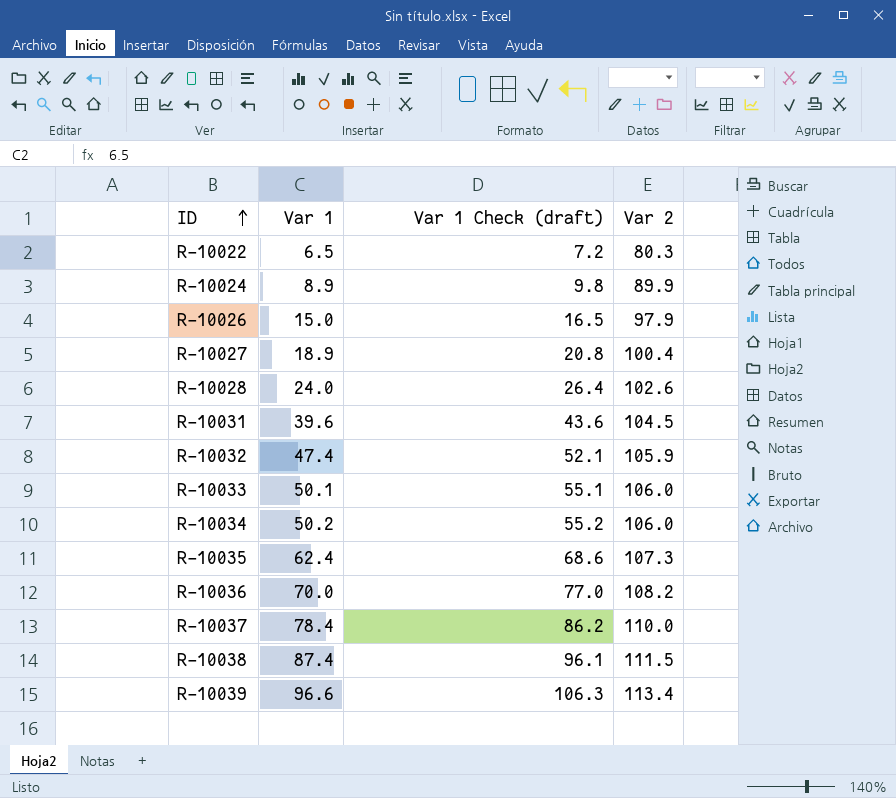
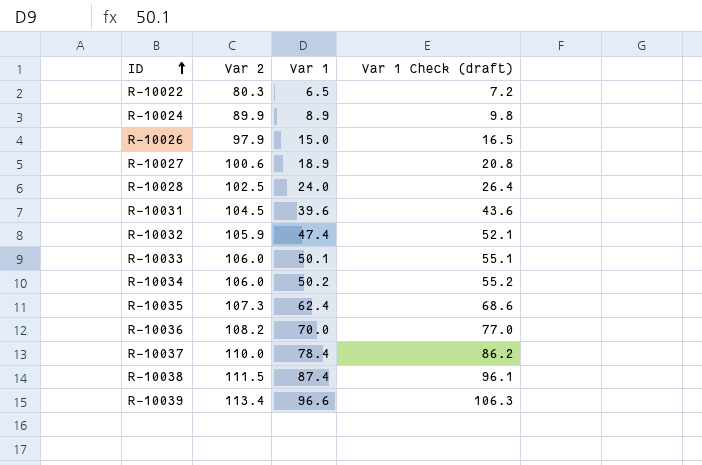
column Var 2 | position: 4 -> 2
R-10027 | Var 2: 100.4 -> 100.6
R-10028 | Var 2: 102.6 -> 102.5

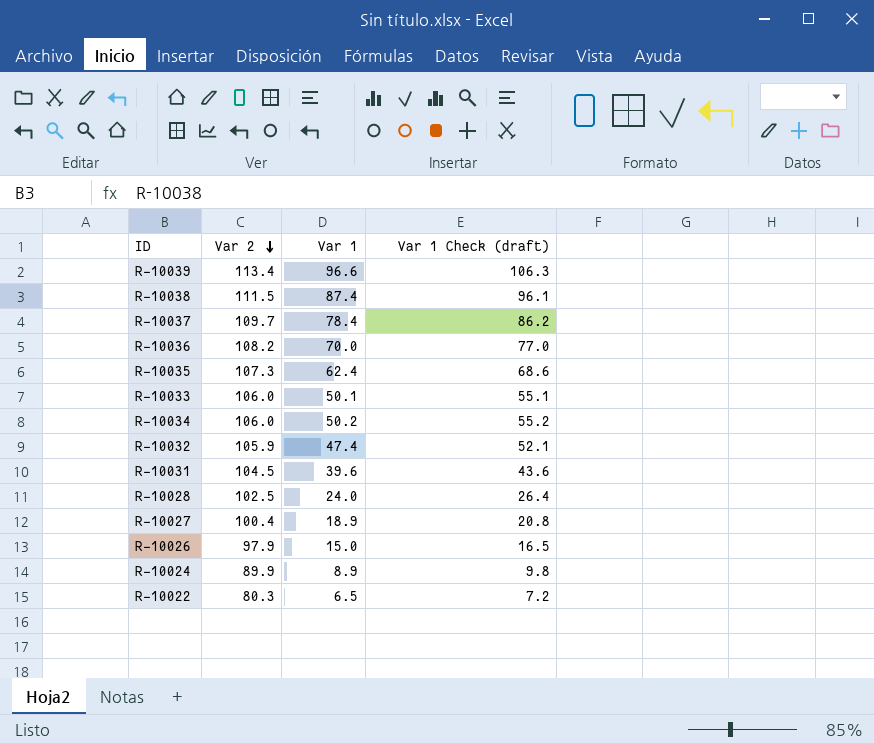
row order: ID ascending -> Var 2 descending
R-10037 | Var 2: 110.0 -> 109.7
R-10027 | Var 2: 100.6 -> 100.4

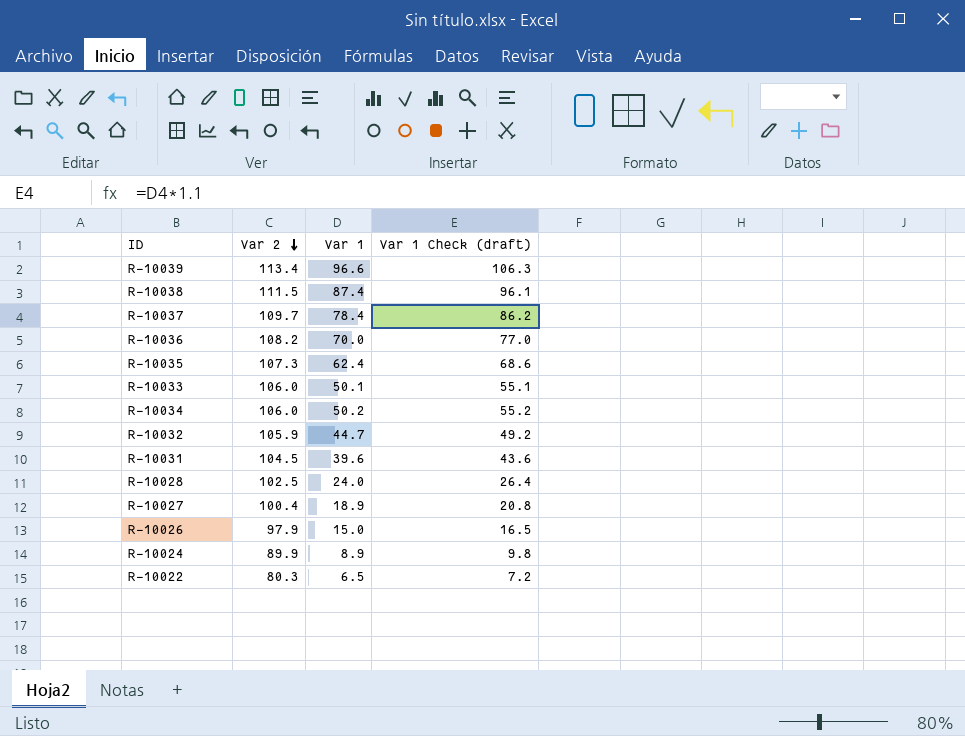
R-10032 | Var 1: 47.4 -> 44.7
R-10032 | Var 1 Check (draft): 52.1 -> 49.2

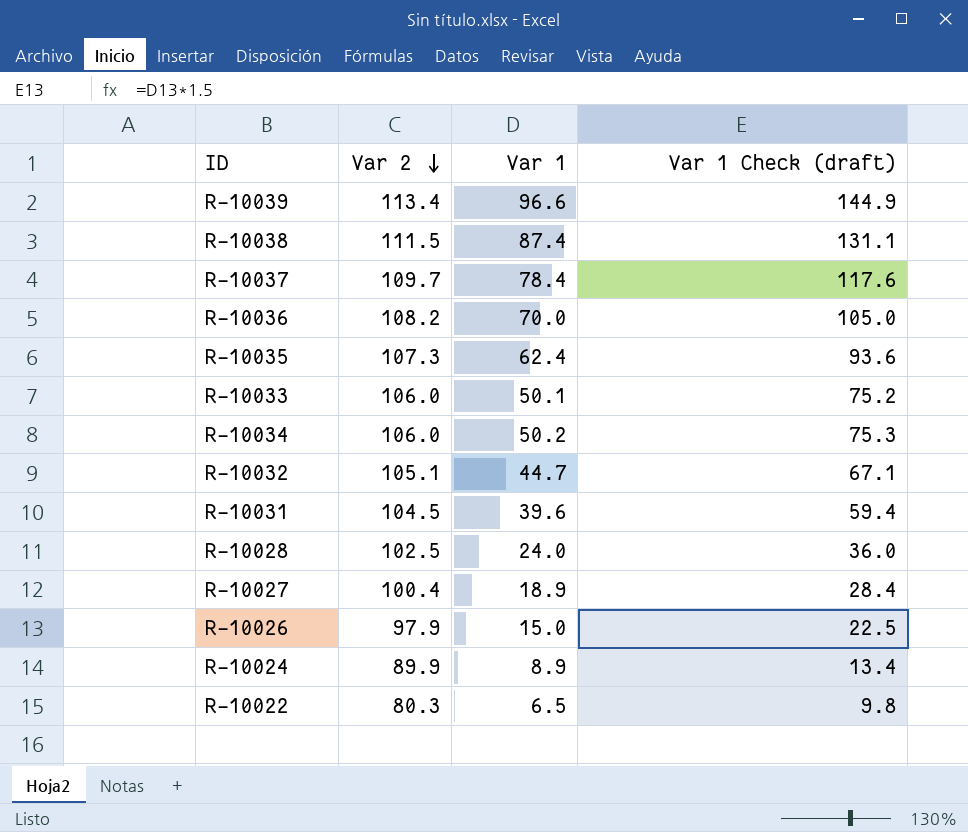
column Var 1 Check (draft) | formula: [Var 1] * 1.1 -> [Var 1] * 1.5
R-10032 | Var 2: 105.9 -> 105.1

